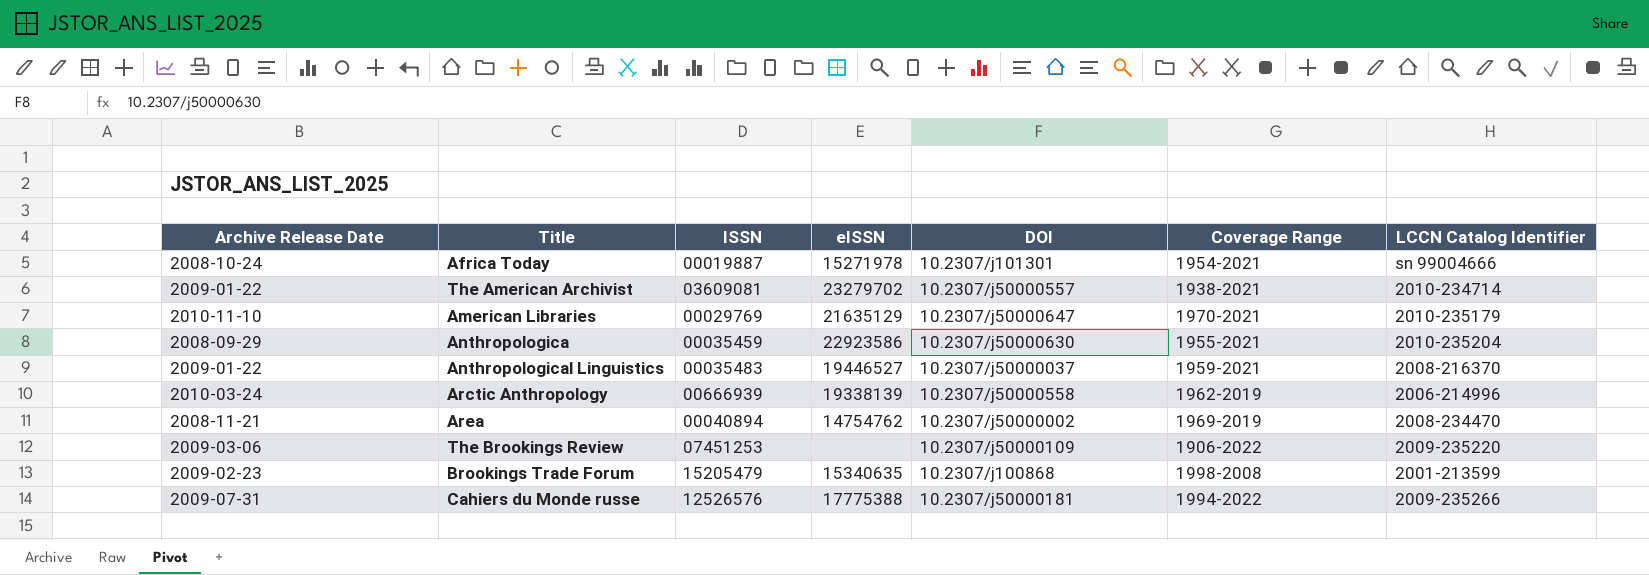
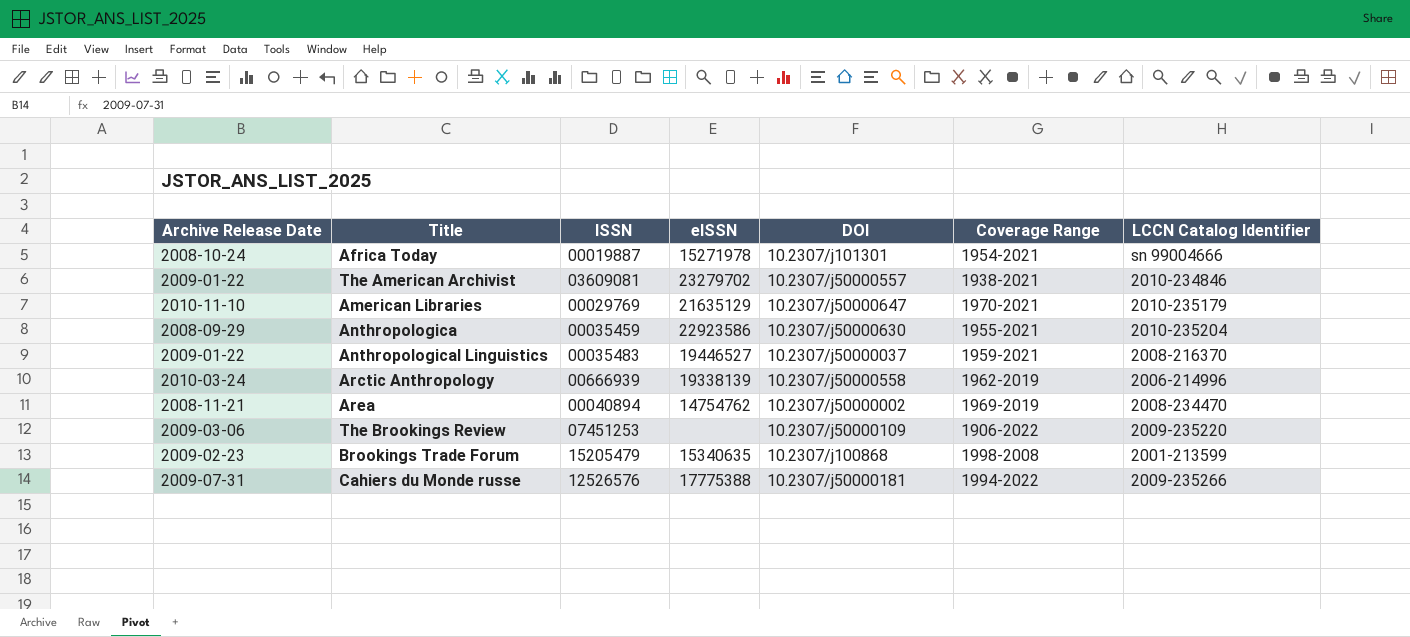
The American Archivist | LCCN Catalog Identifier: 2010-234714 -> 2010-234846

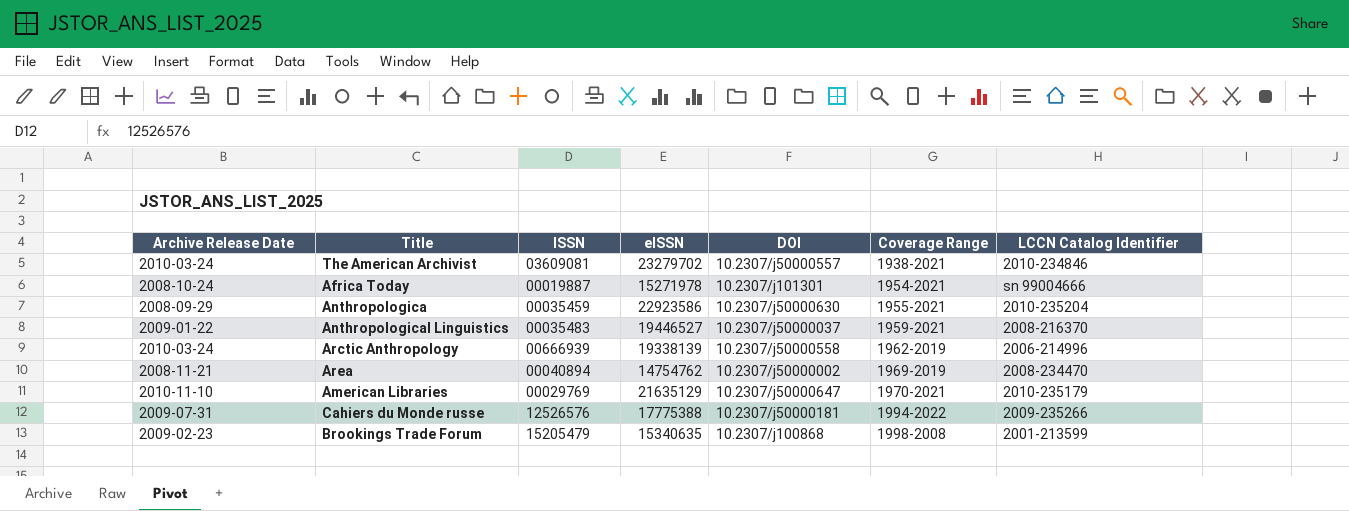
row order: none -> Coverage Range ascending
row The Brookings Review: 2009-03-06 | 07451253 | none | 10.2307/j50000109 | 1906-2022 | 2009-235220 -> none
The American Archivist | Archive Release Date: 2009-01-22 -> 2010-03-24

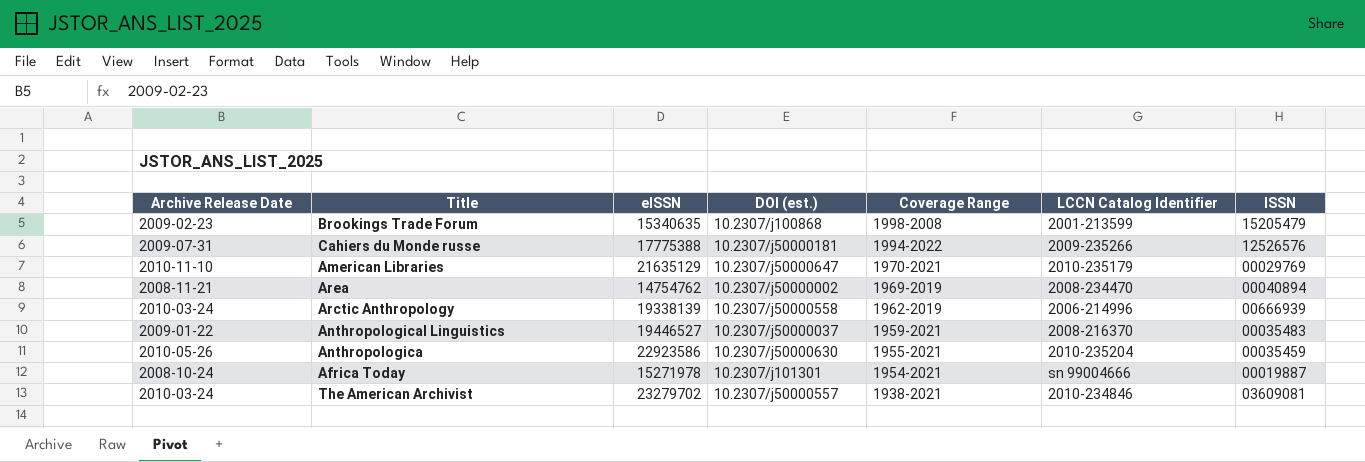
row order: Coverage Range ascending -> Coverage Range descending
column name: DOI -> DOI (est.)
column ISSN | position: 3 -> 7
Anthropologica | Archive Release Date: 2008-09-29 -> 2010-05-26

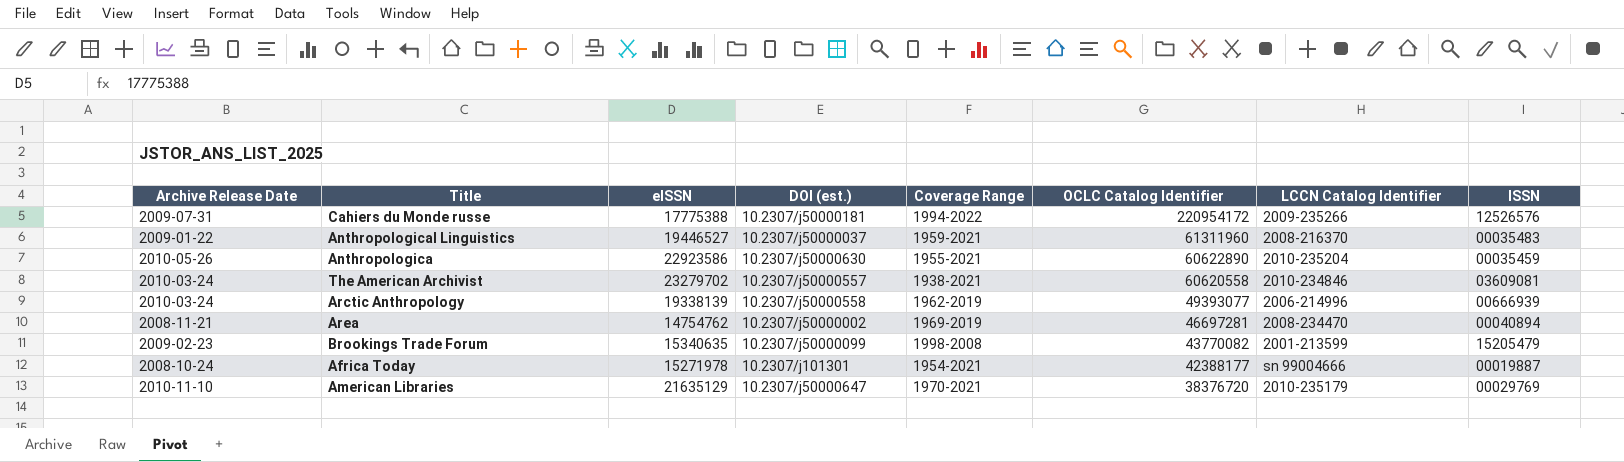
row order: Coverage Range descending -> OCLC Catalog Identifier descending
column OCLC Catalog Identifier | position: none -> 6
Brookings Trade Forum | DOI (est.): 10.2307/j100868 -> 10.2307/j50000099

